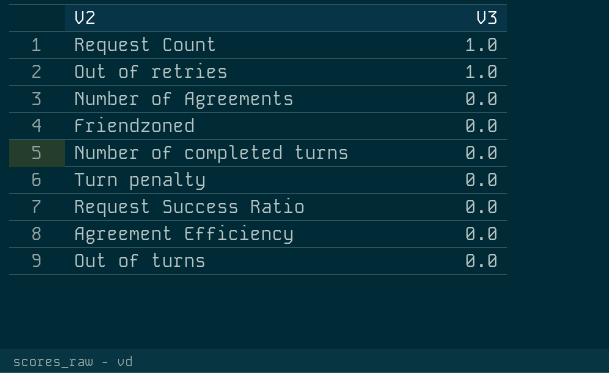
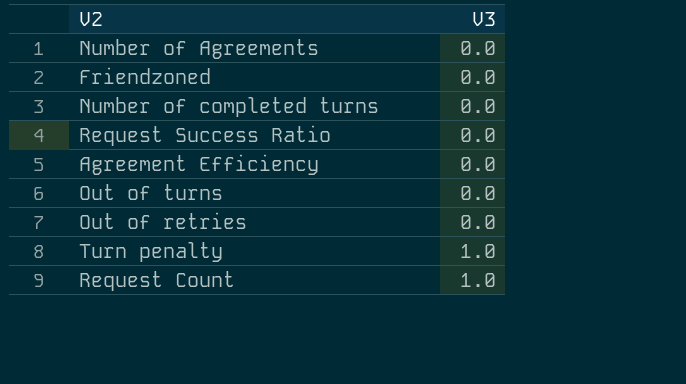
row order: V3 descending -> V3 ascending
Out of retries | V3: 1.0 -> 0.0
Turn penalty | V3: 0.0 -> 1.0

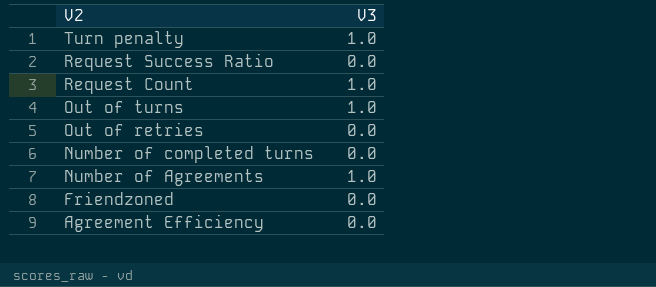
row order: V3 ascending -> V2 descending
Out of turns | V3: 0.0 -> 1.0
Number of Agreements | V3: 0.0 -> 1.0

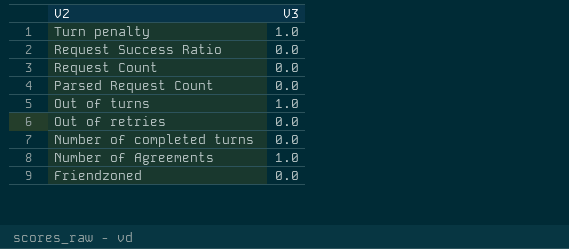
row Agreement Efficiency: 0.0 -> none
Request Count | V3: 1.0 -> 0.0
row Parsed Request Count: none -> 0.0

